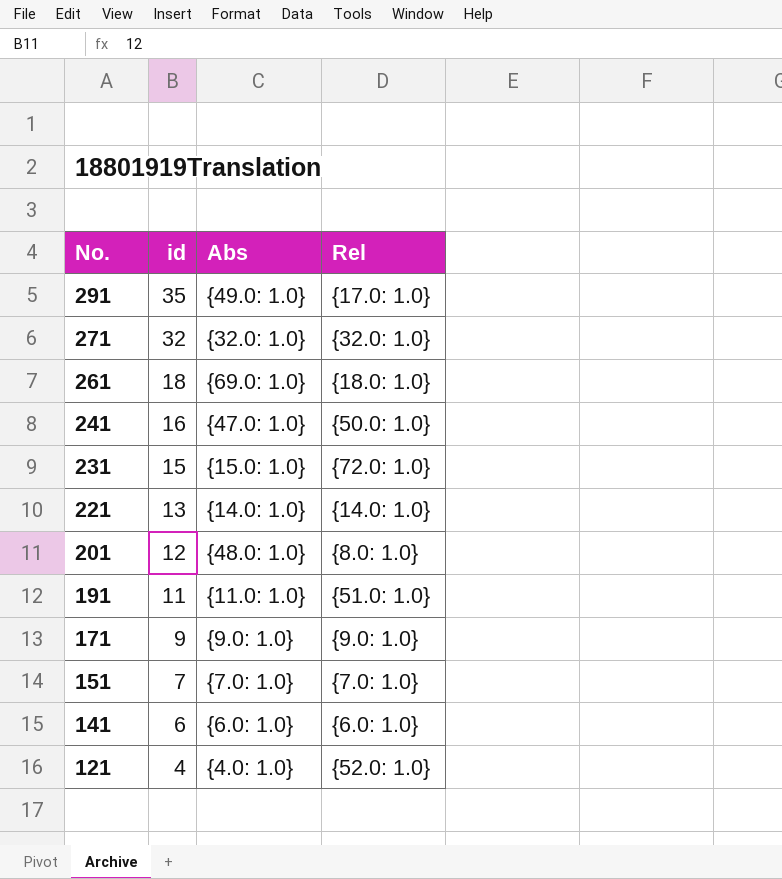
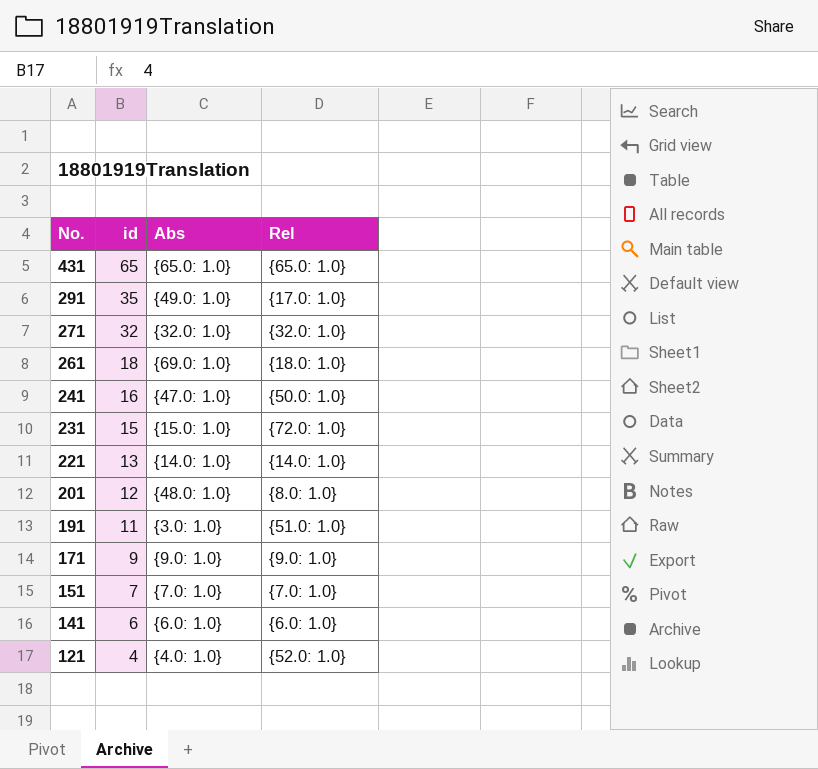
row 431: none -> 65 | {65.0: 1.0} | {65.0: 1.0}
191 | Abs: {11.0: 1.0} -> {3.0: 1.0}

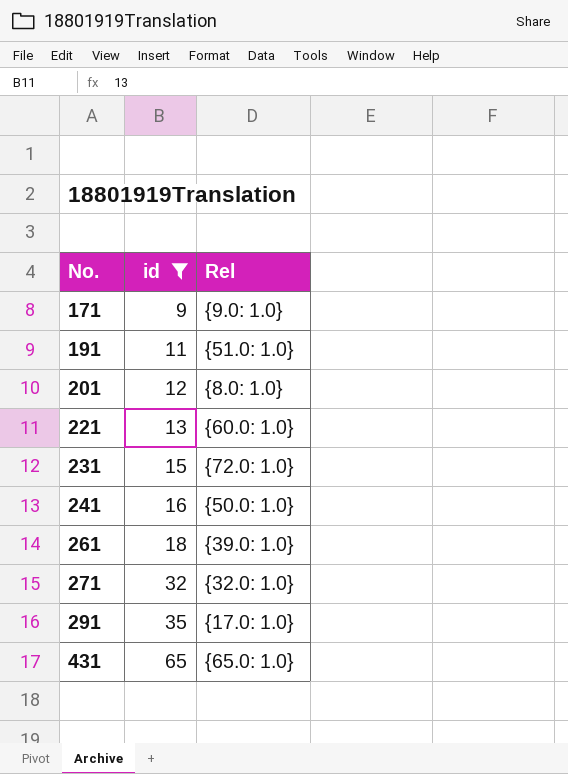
filter: none -> id >= 9
row order: No. descending -> No. ascending
column Abs | position: 3 -> none
221 | Rel: {14.0: 1.0} -> {60.0: 1.0}
261 | Rel: {18.0: 1.0} -> {39.0: 1.0}

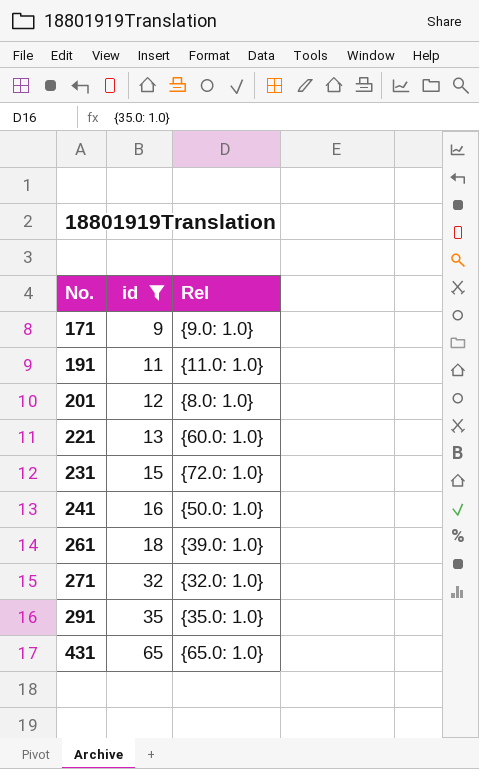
191 | Rel: {51.0: 1.0} -> {11.0: 1.0}
291 | Rel: {17.0: 1.0} -> {35.0: 1.0}

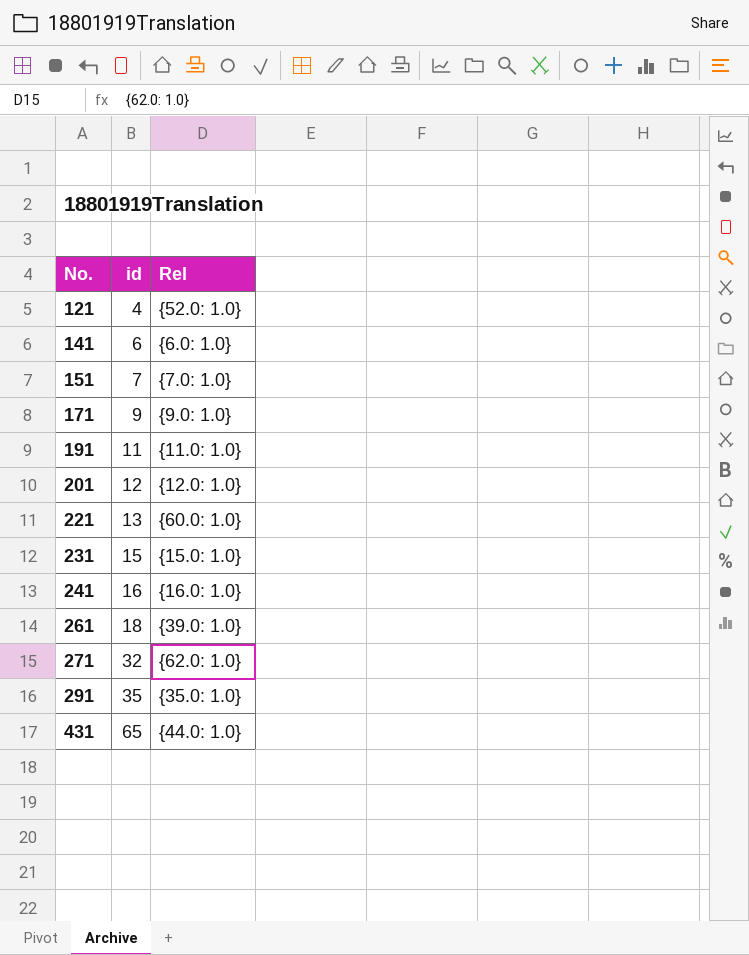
filter: id >= 9 -> none
201 | Rel: {8.0: 1.0} -> {12.0: 1.0}
231 | Rel: {72.0: 1.0} -> {15.0: 1.0}
241 | Rel: {50.0: 1.0} -> {16.0: 1.0}
271 | Rel: {32.0: 1.0} -> {62.0: 1.0}
431 | Rel: {65.0: 1.0} -> {44.0: 1.0}

